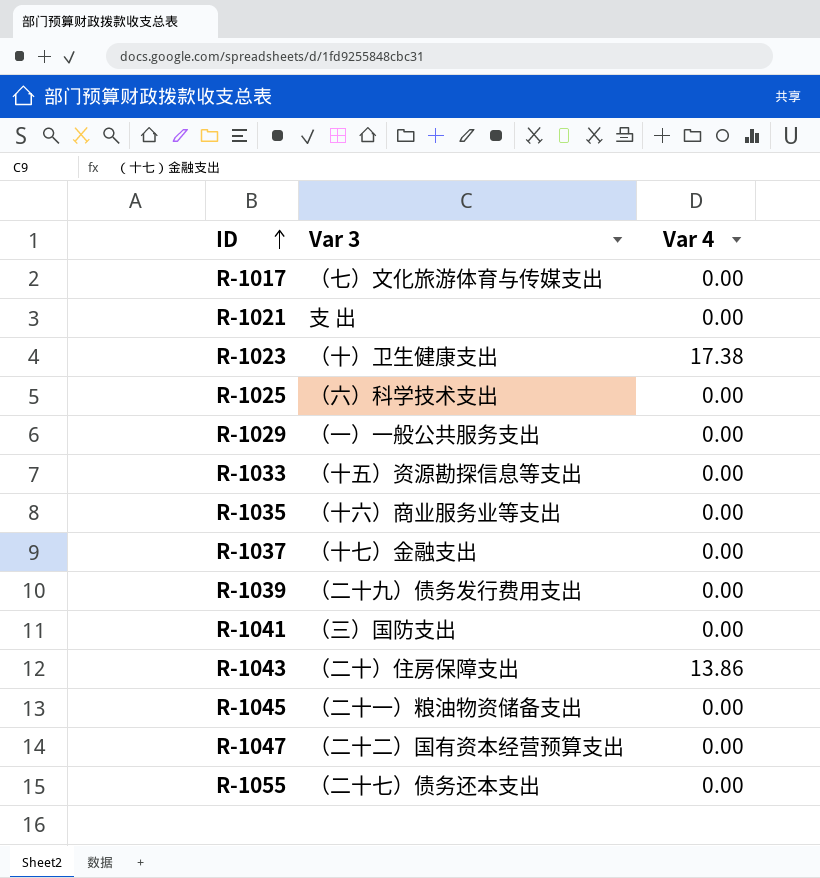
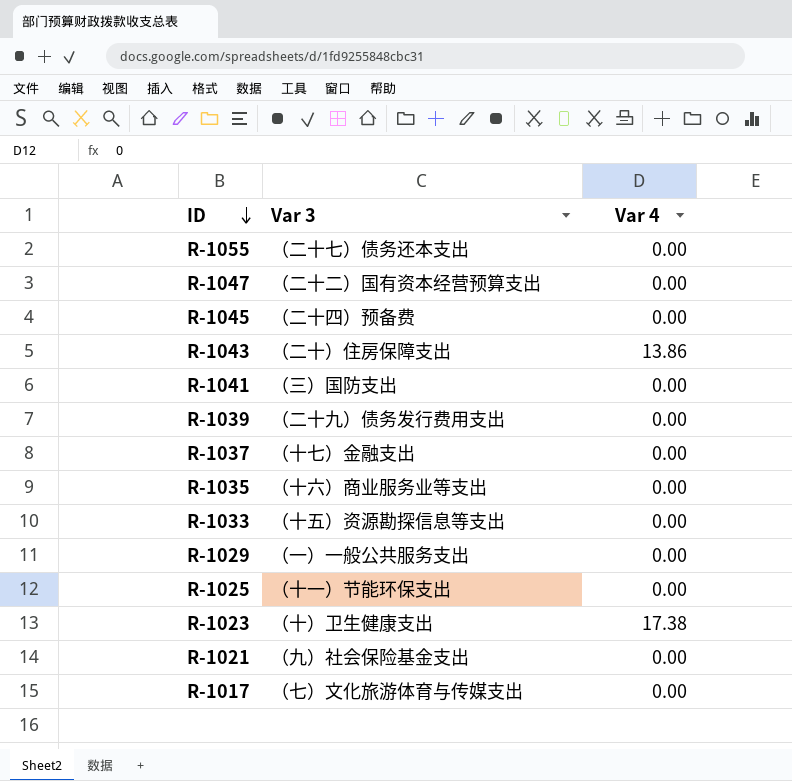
row order: ID ascending -> ID descending
R-1045 | Var 3: （二十一）粮油物资储备支出 -> （二十四）预备费
R-1025 | Var 3: （六）科学技术支出 -> （十一）节能环保支出
R-1021 | Var 3: 支 出 -> （九）社会保险基金支出

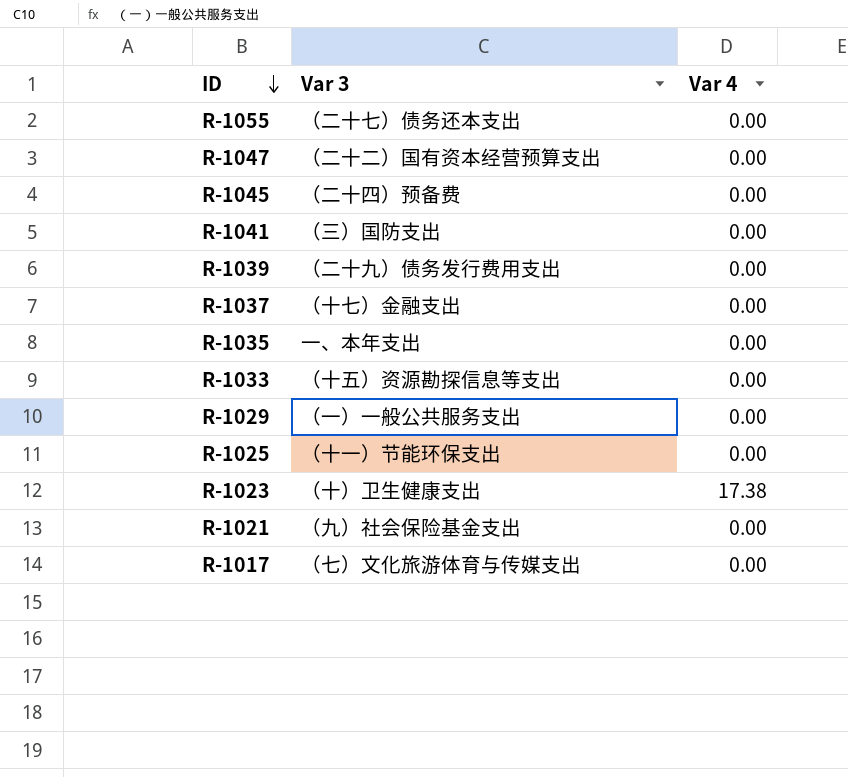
row R-1043: （二十）住房保障支出 | 13.86 -> none
R-1035 | Var 3: （十六）商业服务业等支出 -> 一、本年支出

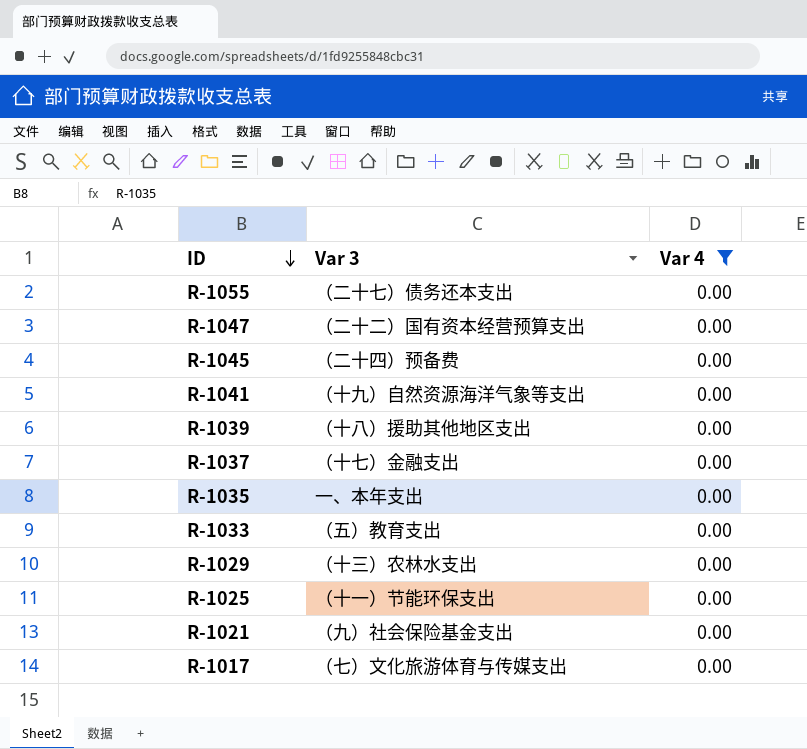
filter: none -> Var 4 = 0.00
R-1041 | Var 3: （三）国防支出 -> （十九）自然资源海洋气象等支出
R-1039 | Var 3: （二十九）债务发行费用支出 -> （十八）援助其他地区支出
R-1033 | Var 3: （十五）资源勘探信息等支出 -> （五）教育支出
R-1029 | Var 3: （一）一般公共服务支出 -> （十三）农林水支出

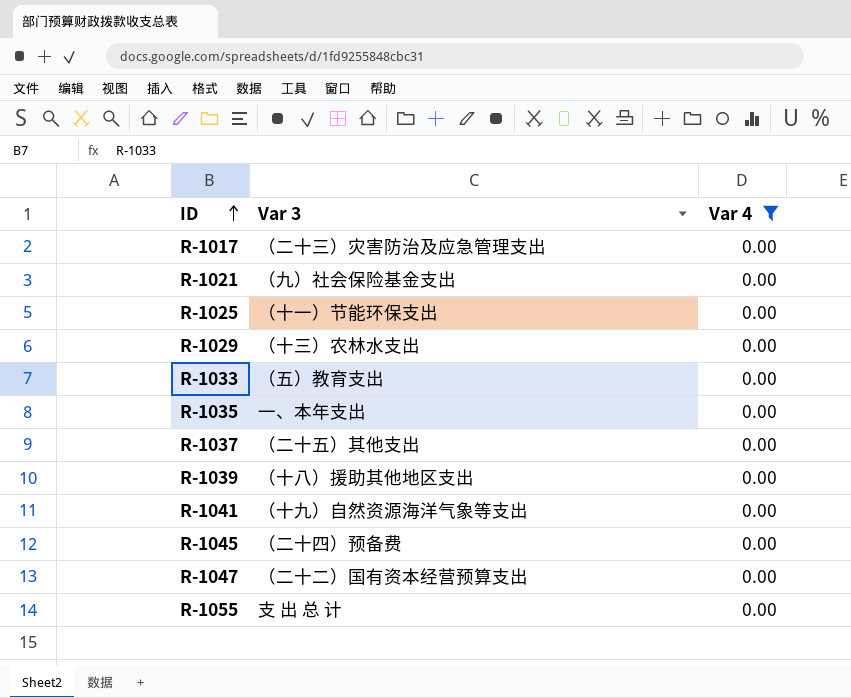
row order: ID descending -> ID ascending
R-1017 | Var 3: （七）文化旅游体育与传媒支出 -> （二十三）灾害防治及应急管理支出
R-1037 | Var 3: （十七）金融支出 -> （二十五）其他支出
R-1055 | Var 3: （二十七）债务还本支出 -> 支 出 总 计

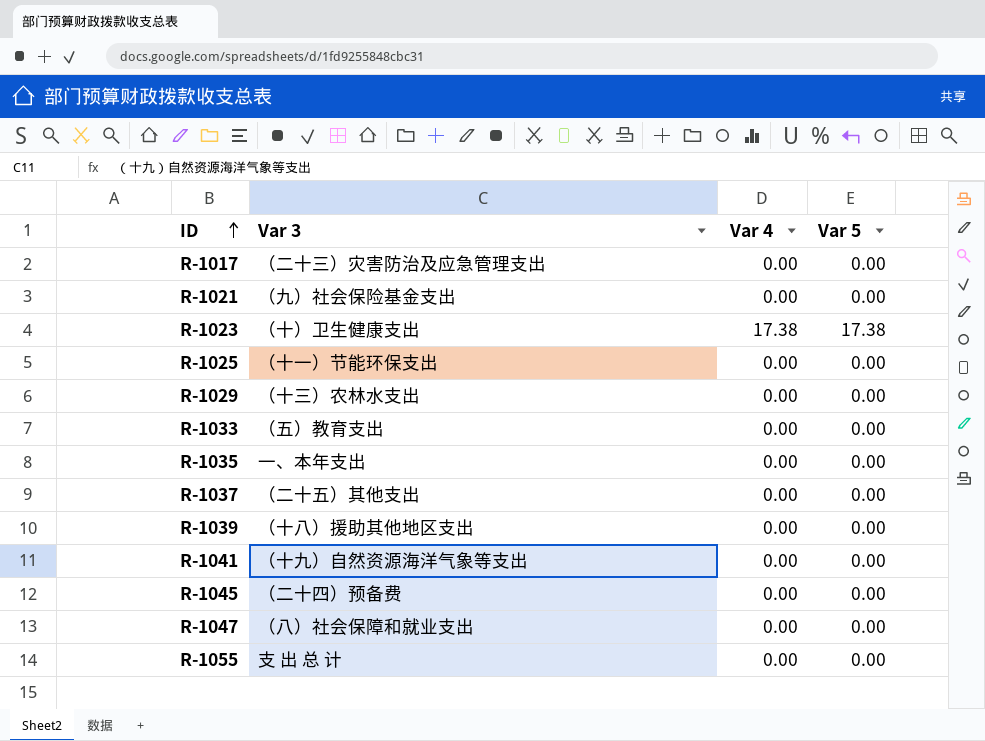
filter: Var 4 = 0.00 -> none
column Var 5 | position: none -> 4
R-1047 | Var 3: （二十二）国有资本经营预算支出 -> （八）社会保障和就业支出

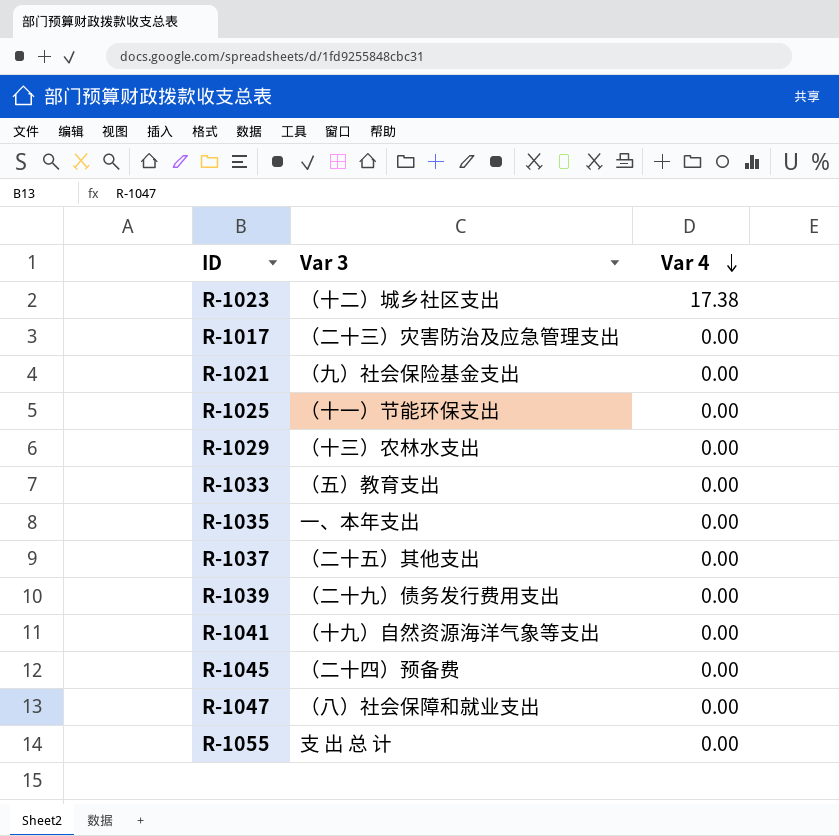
row order: ID ascending -> Var 4 descending
column Var 5 | position: 4 -> none
R-1023 | Var 3: （十）卫生健康支出 -> （十二）城乡社区支出
R-1039 | Var 3: （十八）援助其他地区支出 -> （二十九）债务发行费用支出

